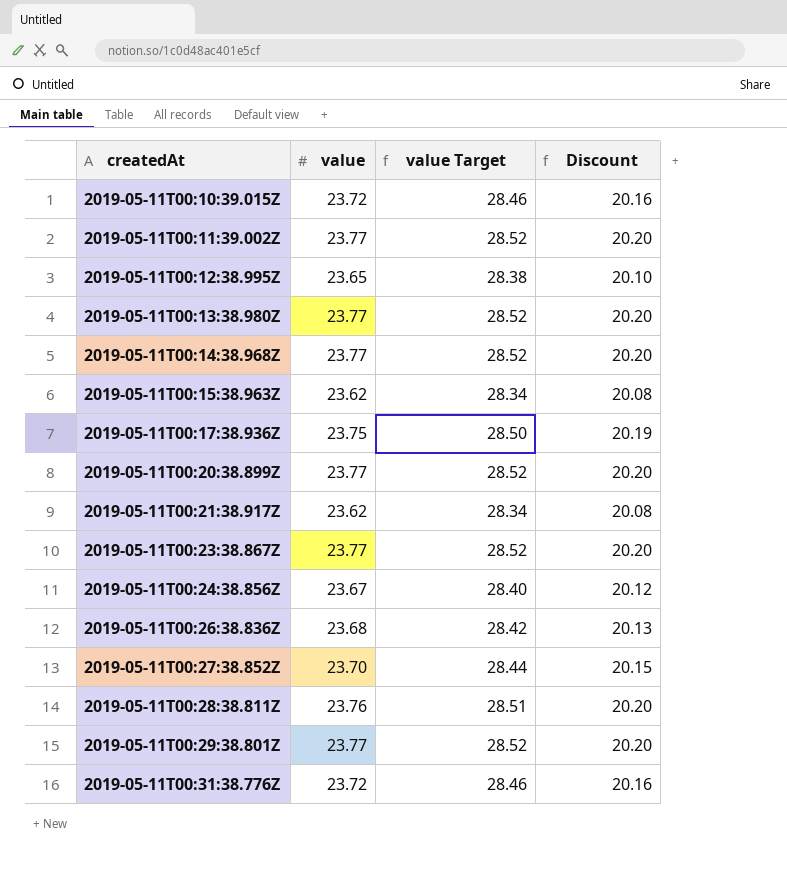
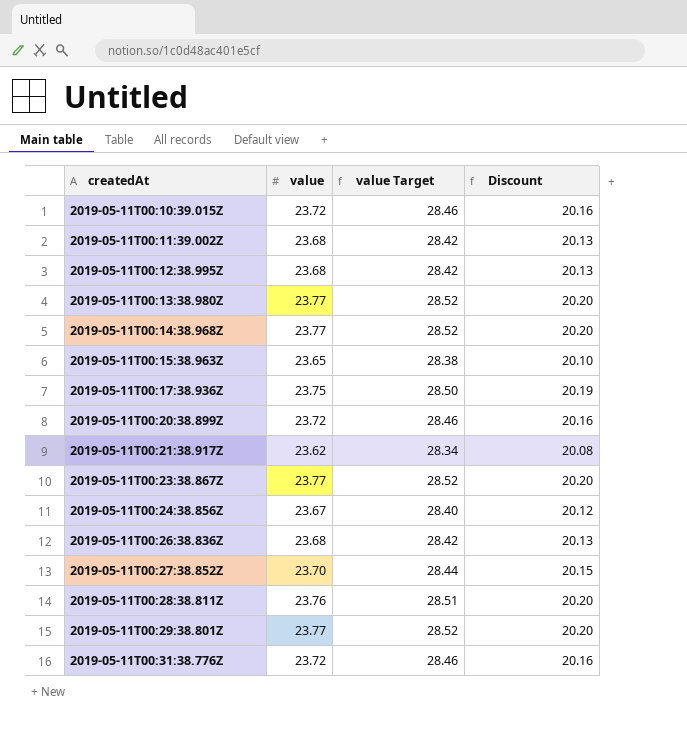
2019-05-11T00:11:39.002Z | value: 23.77 -> 23.68
2019-05-11T00:11:39.002Z | value Target: 28.52 -> 28.42
2019-05-11T00:11:39.002Z | Discount: 20.20 -> 20.13
2019-05-11T00:12:38.995Z | value: 23.65 -> 23.68
2019-05-11T00:12:38.995Z | value Target: 28.38 -> 28.42
2019-05-11T00:12:38.995Z | Discount: 20.10 -> 20.13
2019-05-11T00:15:38.963Z | value: 23.62 -> 23.65
2019-05-11T00:15:38.963Z | value Target: 28.34 -> 28.38
2019-05-11T00:15:38.963Z | Discount: 20.08 -> 20.10
2019-05-11T00:20:38.899Z | value: 23.77 -> 23.72
2019-05-11T00:20:38.899Z | value Target: 28.52 -> 28.46
2019-05-11T00:20:38.899Z | Discount: 20.20 -> 20.16

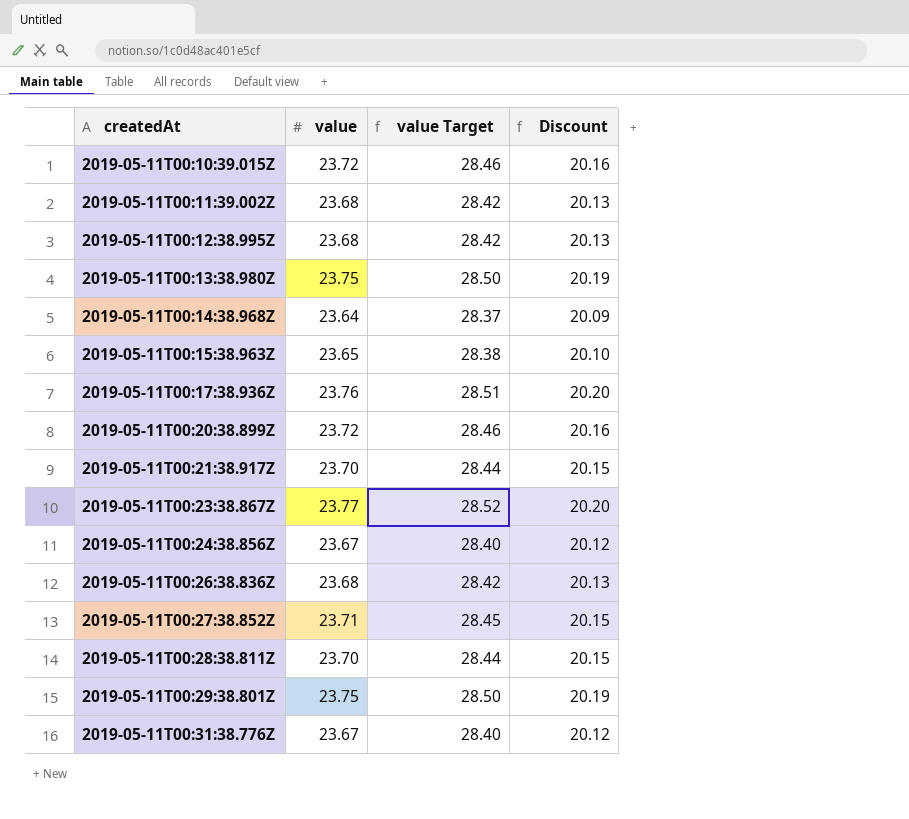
2019-05-11T00:13:38.980Z | value: 23.77 -> 23.75
2019-05-11T00:13:38.980Z | value Target: 28.52 -> 28.50
2019-05-11T00:13:38.980Z | Discount: 20.20 -> 20.19
2019-05-11T00:14:38.968Z | value: 23.77 -> 23.64
2019-05-11T00:14:38.968Z | value Target: 28.52 -> 28.37
2019-05-11T00:14:38.968Z | Discount: 20.20 -> 20.09
2019-05-11T00:17:38.936Z | value: 23.75 -> 23.76
2019-05-11T00:17:38.936Z | value Target: 28.50 -> 28.51
2019-05-11T00:17:38.936Z | Discount: 20.19 -> 20.20
2019-05-11T00:21:38.917Z | value: 23.62 -> 23.70
2019-05-11T00:21:38.917Z | value Target: 28.34 -> 28.44
2019-05-11T00:21:38.917Z | Discount: 20.08 -> 20.15
2019-05-11T00:27:38.852Z | value: 23.70 -> 23.71
2019-05-11T00:27:38.852Z | value Target: 28.44 -> 28.45
2019-05-11T00:28:38.811Z | value: 23.76 -> 23.70
2019-05-11T00:28:38.811Z | value Target: 28.51 -> 28.44
2019-05-11T00:28:38.811Z | Discount: 20.20 -> 20.15
2019-05-11T00:29:38.801Z | value: 23.77 -> 23.75
2019-05-11T00:29:38.801Z | value Target: 28.52 -> 28.50
2019-05-11T00:29:38.801Z | Discount: 20.20 -> 20.19
2019-05-11T00:31:38.776Z | value: 23.72 -> 23.67
2019-05-11T00:31:38.776Z | value Target: 28.46 -> 28.40
2019-05-11T00:31:38.776Z | Discount: 20.16 -> 20.12

